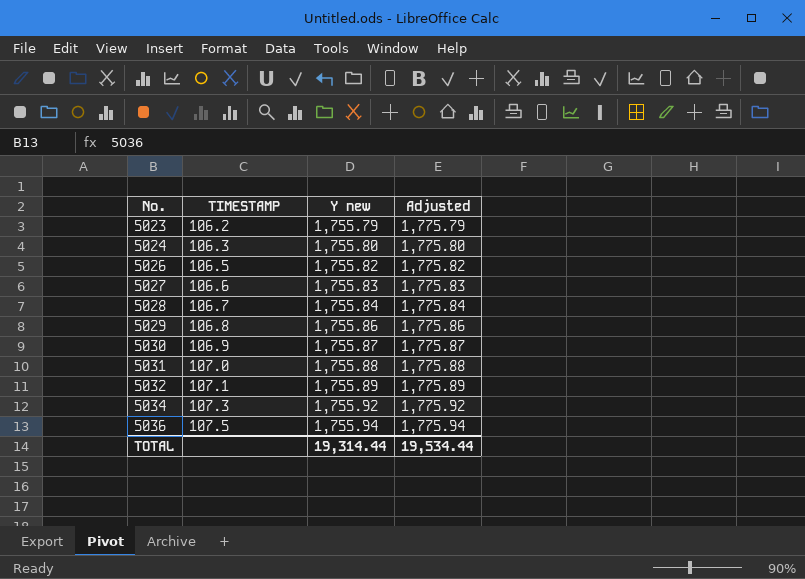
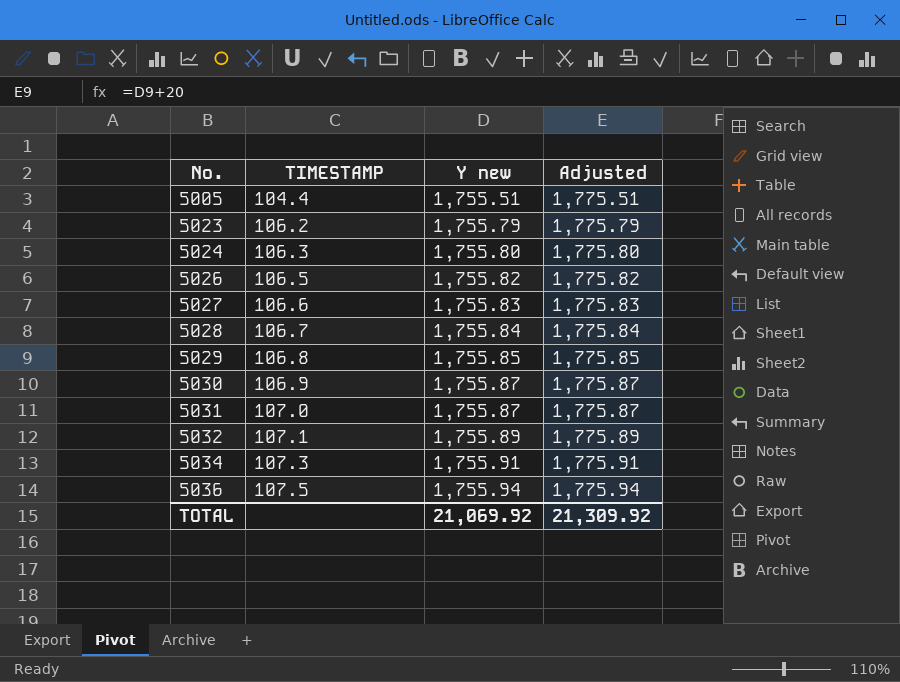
row 5005: none -> 104.4 | 1,755.51 | 1,775.51
5029 | Y new: 1,755.86 -> 1,755.85
5029 | Adjusted: 1,775.86 -> 1,775.85
5031 | Y new: 1,755.88 -> 1,755.87
5031 | Adjusted: 1,775.88 -> 1,775.87
5034 | Y new: 1,755.92 -> 1,755.91
5034 | Adjusted: 1,775.92 -> 1,775.91
TOTAL | Y new: 19,314.44 -> 21,069.92
TOTAL | Adjusted: 19,534.44 -> 21,309.92

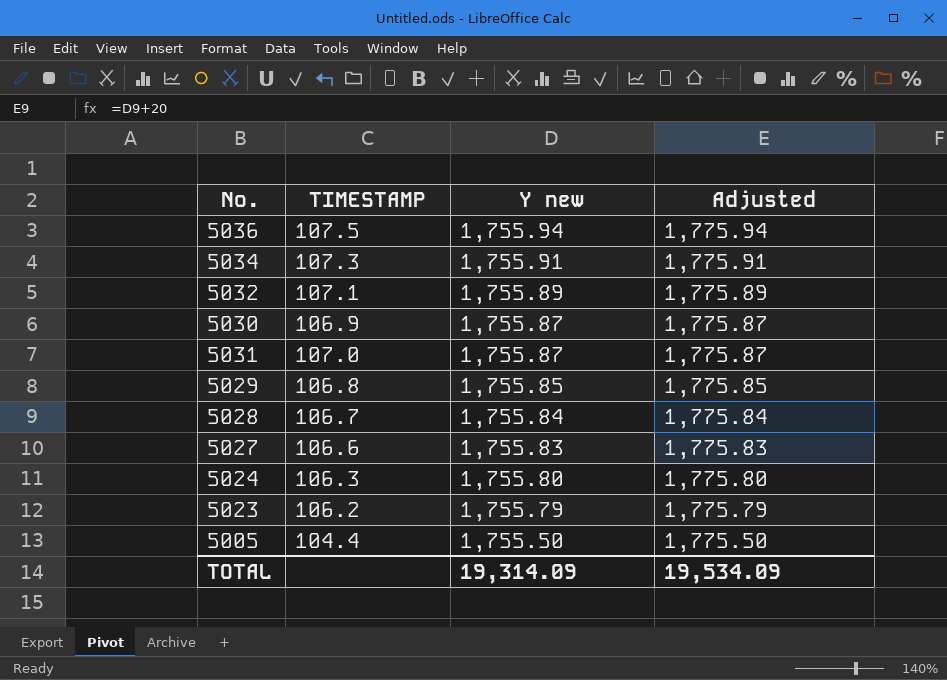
row order: No. ascending -> Y new descending
row 5026: 106.5 | 1,755.82 | 1,775.82 -> none
5005 | Y new: 1,755.51 -> 1,755.50
5005 | Adjusted: 1,775.51 -> 1,775.50
TOTAL | Y new: 21,069.92 -> 19,314.09
TOTAL | Adjusted: 21,309.92 -> 19,534.09

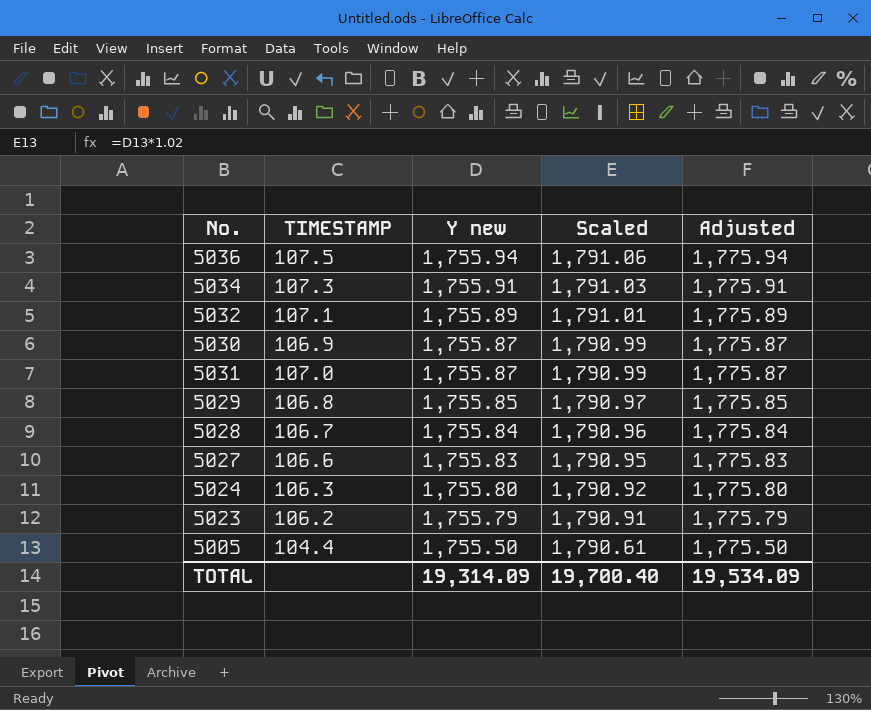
column Scaled | formula: none -> [Y new] * 1.02

